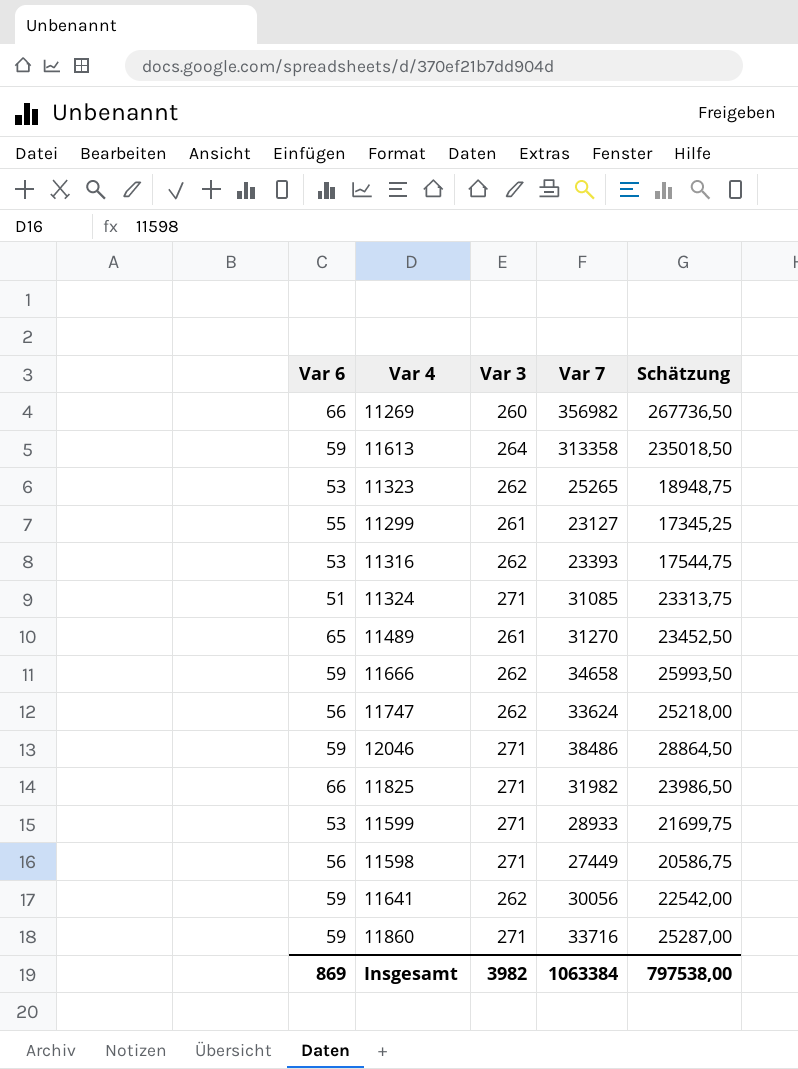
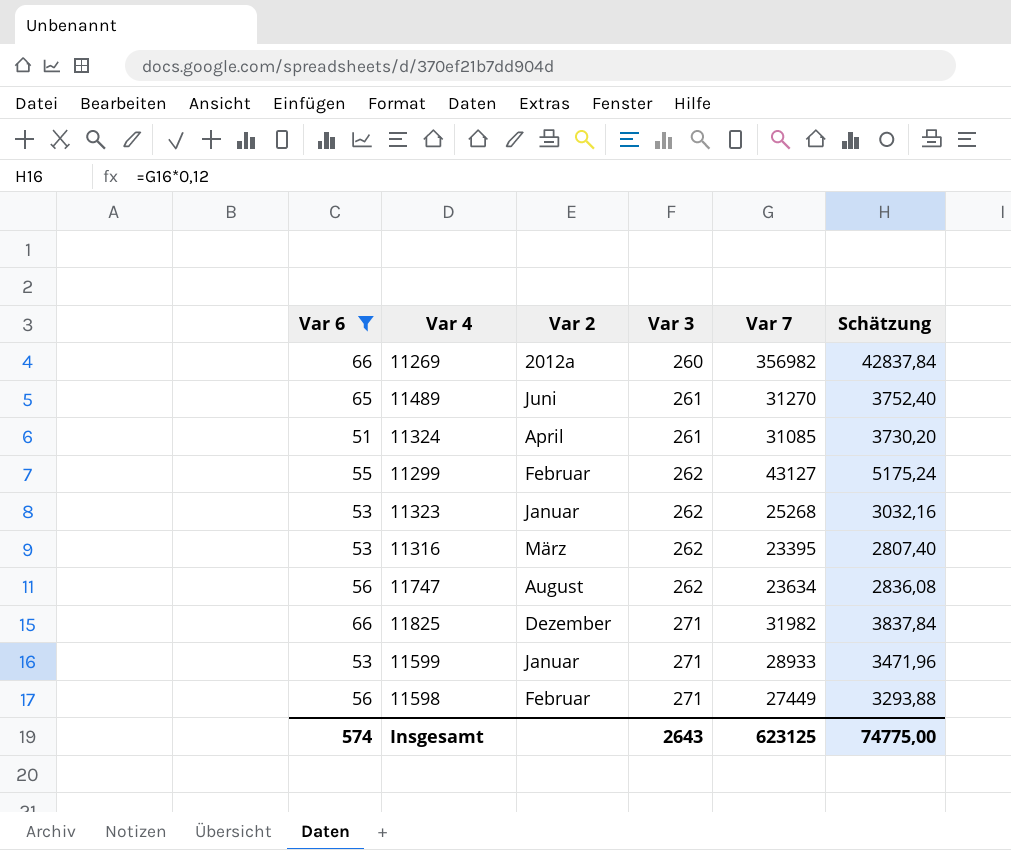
filter: none -> Var 6 != 59
row order: none -> Var 3 ascending
column Var 2 | position: none -> 3
column Schätzung | formula: [Var 7] * 0,75 -> [Var 7] * 0,12
11324 | Var 3: 271 -> 261
11299 | Var 3: 261 -> 262
11299 | Var 7: 23127 -> 43127
11323 | Var 7: 25265 -> 25268
11316 | Var 7: 23393 -> 23395
11747 | Var 7: 33624 -> 23634
Insgesamt | Var 6: 869 -> 574
Insgesamt | Var 3: 3982 -> 2643
Insgesamt | Var 7: 1063384 -> 623125
Insgesamt | Schätzung: 797538,00 -> 74775,00

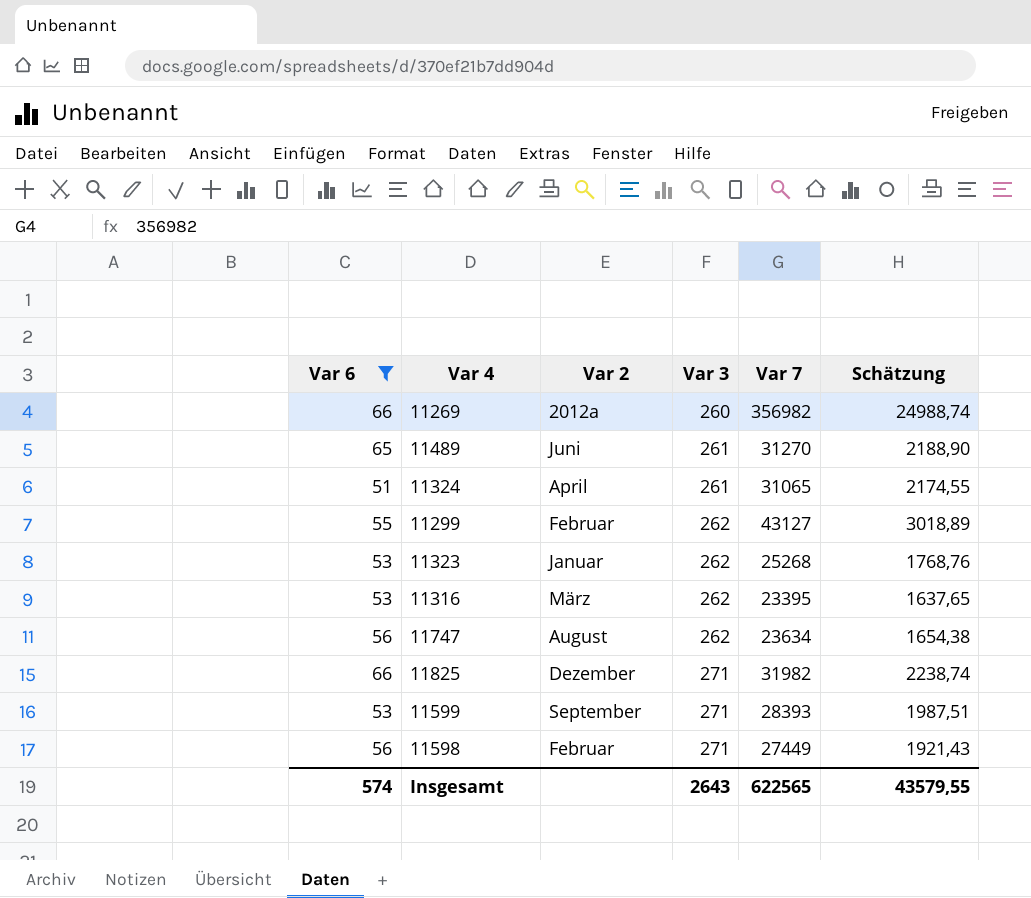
column Schätzung | formula: [Var 7] * 0,12 -> [Var 7] * 0,07
11324 | Var 7: 31085 -> 31065
11599 | Var 2: Januar -> September
11599 | Var 7: 28933 -> 28393
Insgesamt | Var 7: 623125 -> 622565
Insgesamt | Schätzung: 74775,00 -> 43579,55

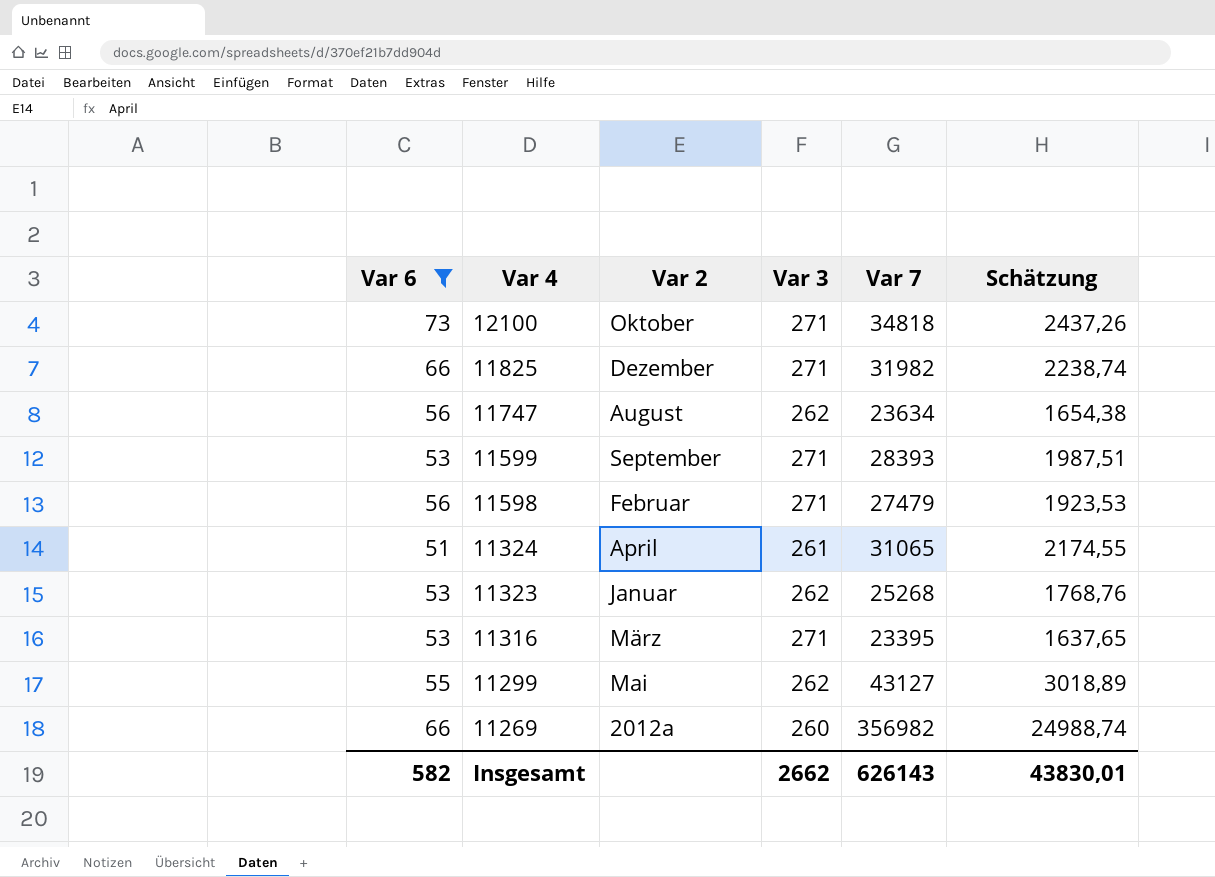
row order: Var 3 ascending -> Var 4 descending
row 11489: 65 | Juni | 261 | 31270 | 2188,90 -> none
row 12100: none -> 73 | Oktober | 271 | 34818 | 2437,26
11598 | Var 7: 27449 -> 27479
11598 | Schätzung: 1921,43 -> 1923,53
11316 | Var 3: 262 -> 271
11299 | Var 2: Februar -> Mai
Insgesamt | Var 6: 574 -> 582
Insgesamt | Var 3: 2643 -> 2662
Insgesamt | Var 7: 622565 -> 626143
Insgesamt | Schätzung: 43579,55 -> 43830,01

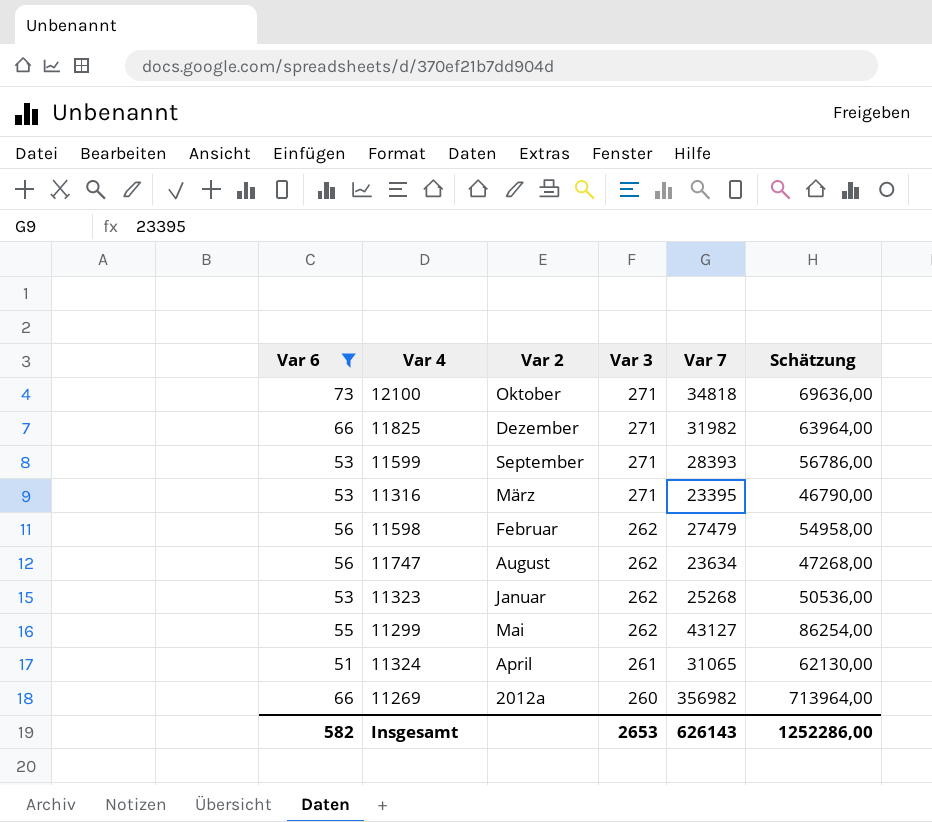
row order: Var 4 descending -> Var 3 descending
column Schätzung | formula: [Var 7] * 0,07 -> [Var 7] * 2
11598 | Var 3: 271 -> 262
Insgesamt | Var 3: 2662 -> 2653
Insgesamt | Schätzung: 43830,01 -> 1252286,00

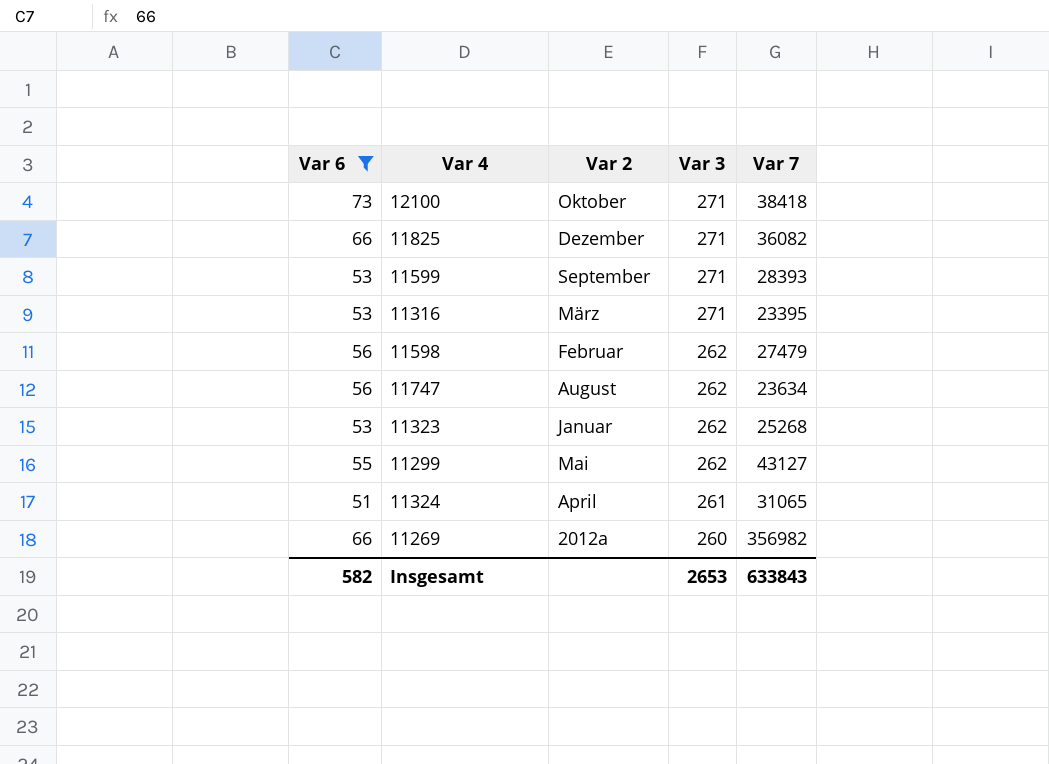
column Schätzung | formula: [Var 7] * 2 -> none
12100 | Var 7: 34818 -> 38418
11825 | Var 7: 31982 -> 36082
Insgesamt | Var 7: 626143 -> 633843

